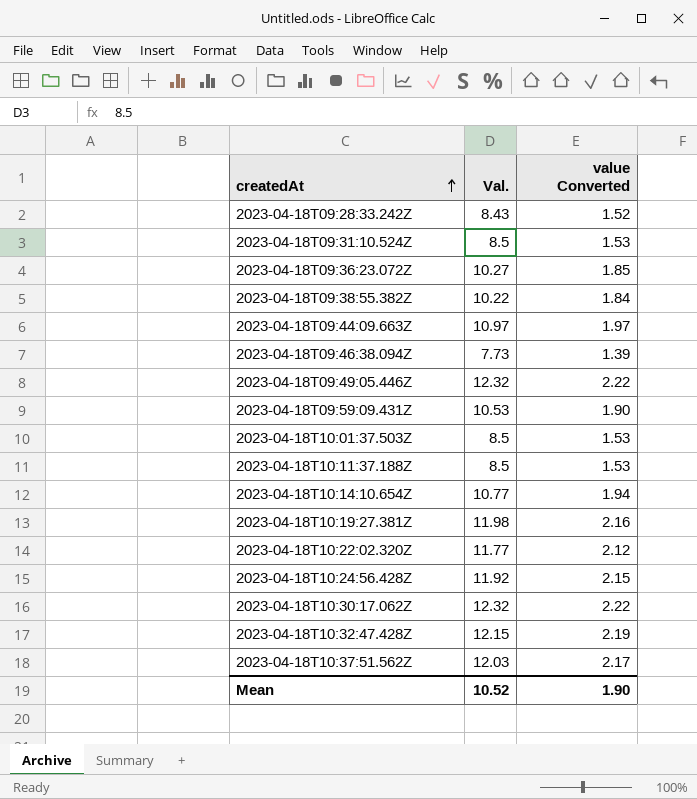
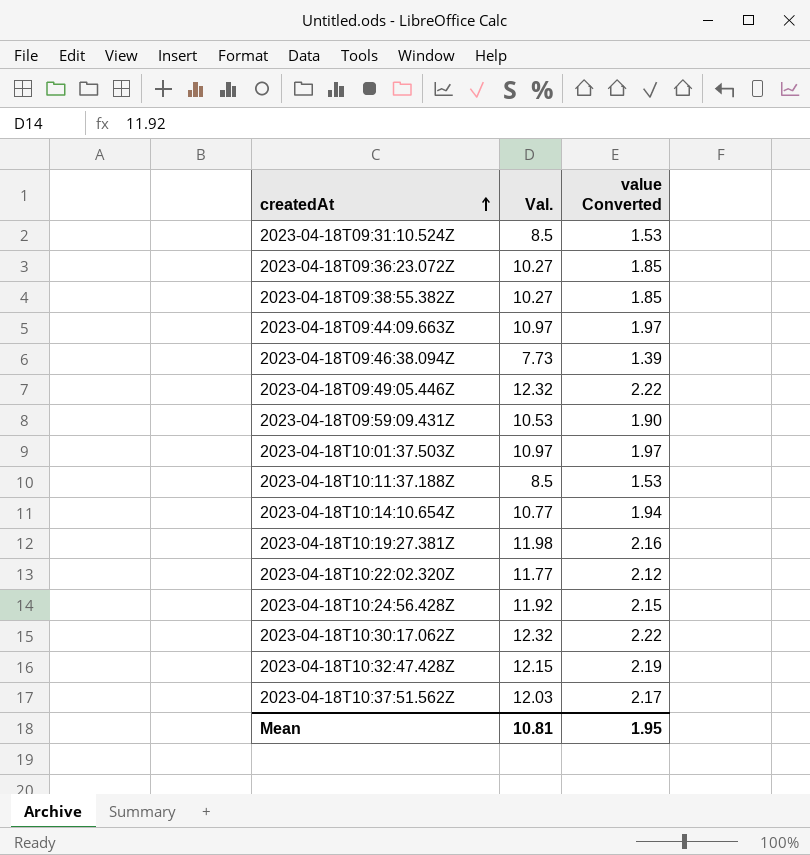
row 2023-04-18T09:28:33.242Z: 8.43 | 1.52 -> none
2023-04-18T09:38:55.382Z | Val.: 10.22 -> 10.27
2023-04-18T09:38:55.382Z | value Converted: 1.84 -> 1.85
2023-04-18T10:01:37.503Z | Val.: 8.5 -> 10.97
2023-04-18T10:01:37.503Z | value Converted: 1.53 -> 1.97
Mean | Val.: 10.52 -> 10.81
Mean | value Converted: 1.90 -> 1.95

